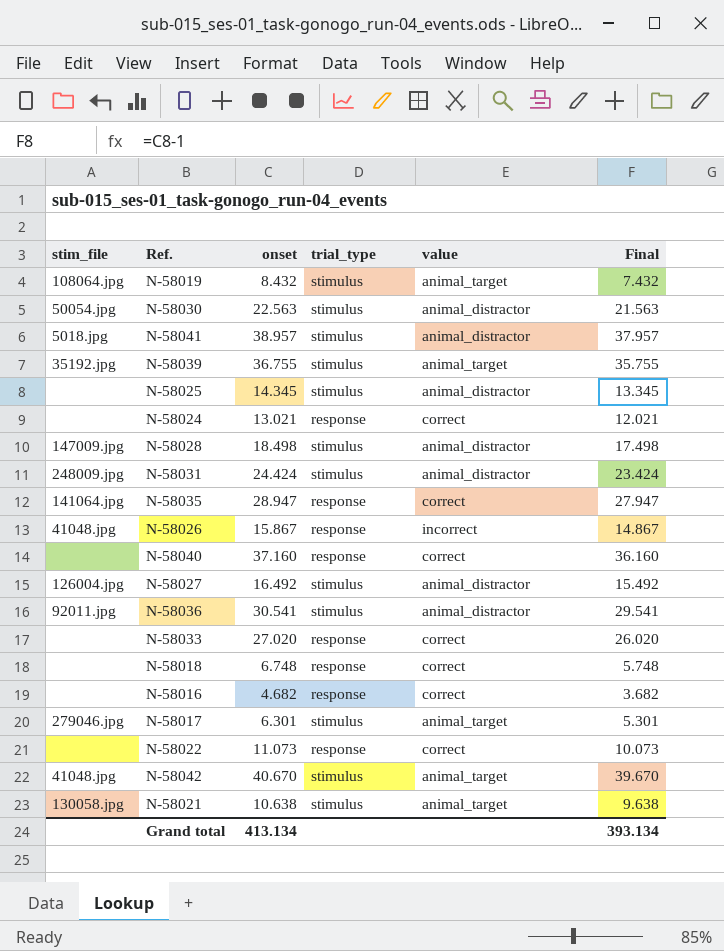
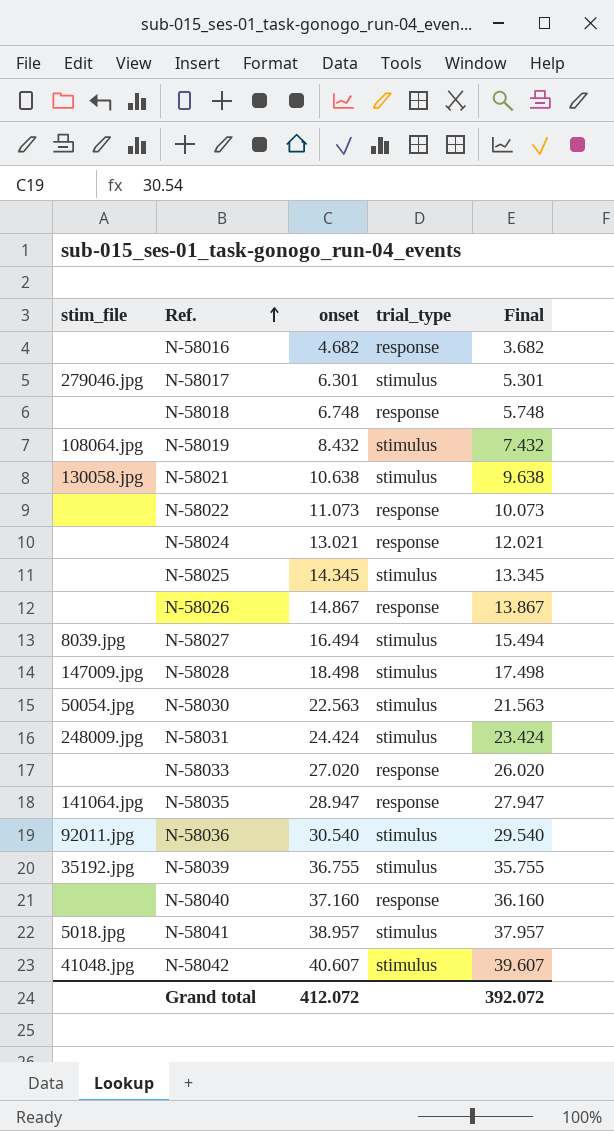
row order: none -> Ref. ascending
column value | position: 5 -> none
N-58026 | stim_file: 41048.jpg -> none
N-58026 | onset: 15.867 -> 14.867
N-58026 | Final: 14.867 -> 13.867
N-58027 | stim_file: 126004.jpg -> 8039.jpg
N-58027 | onset: 16.492 -> 16.494
N-58027 | Final: 15.492 -> 15.494
N-58036 | onset: 30.541 -> 30.540
N-58036 | Final: 29.541 -> 29.540
N-58042 | onset: 40.670 -> 40.607
N-58042 | Final: 39.670 -> 39.607
Grand total | onset: 413.134 -> 412.072
Grand total | Final: 393.134 -> 392.072

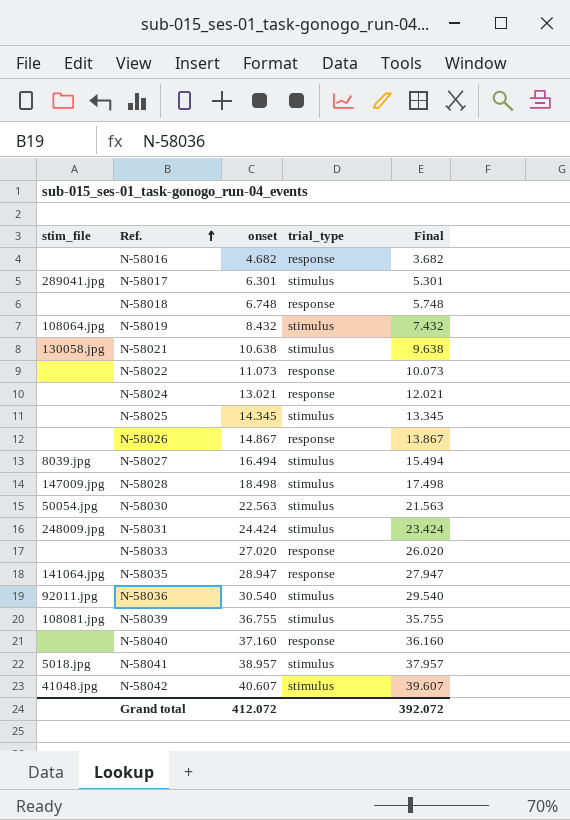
N-58017 | stim_file: 279046.jpg -> 289041.jpg
N-58039 | stim_file: 35192.jpg -> 108081.jpg

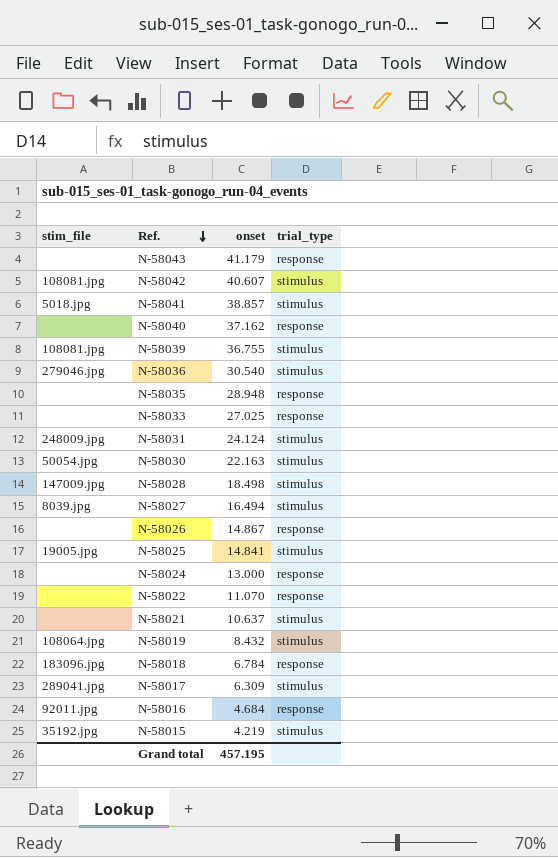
row order: Ref. ascending -> Ref. descending
column Final | formula: [onset] - 1 -> none
row N-58043: none -> none | 41.179 | response
N-58042 | stim_file: 41048.jpg -> 108081.jpg
N-58041 | onset: 38.957 -> 38.857
N-58040 | onset: 37.160 -> 37.162
N-58036 | stim_file: 92011.jpg -> 279046.jpg
N-58035 | stim_file: 141064.jpg -> none
N-58035 | onset: 28.947 -> 28.948
N-58033 | onset: 27.020 -> 27.025
N-58031 | onset: 24.424 -> 24.124
N-58030 | onset: 22.563 -> 22.163
N-58025 | stim_file: none -> 19005.jpg
N-58025 | onset: 14.345 -> 14.841
N-58024 | onset: 13.021 -> 13.000
N-58022 | onset: 11.073 -> 11.070
N-58021 | stim_file: 130058.jpg -> none
N-58021 | onset: 10.638 -> 10.637
N-58018 | stim_file: none -> 183096.jpg
N-58018 | onset: 6.748 -> 6.784
N-58017 | onset: 6.301 -> 6.309
N-58016 | stim_file: none -> 92011.jpg
N-58016 | onset: 4.682 -> 4.684
row N-58015: none -> 35192.jpg | 4.219 | stimulus
Grand total | onset: 412.072 -> 457.195

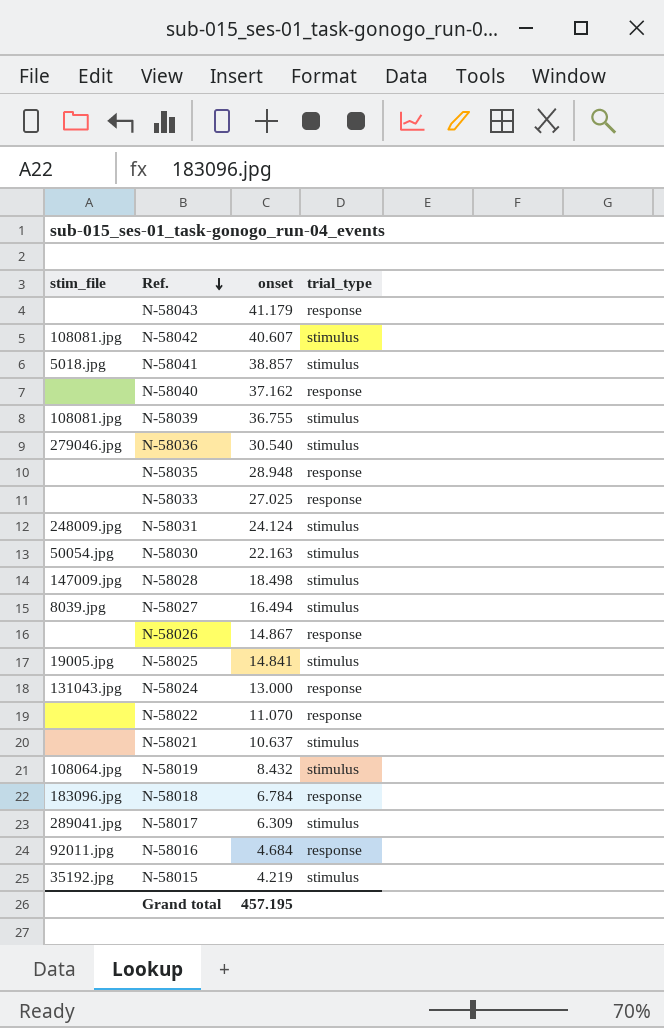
N-58024 | stim_file: none -> 131043.jpg

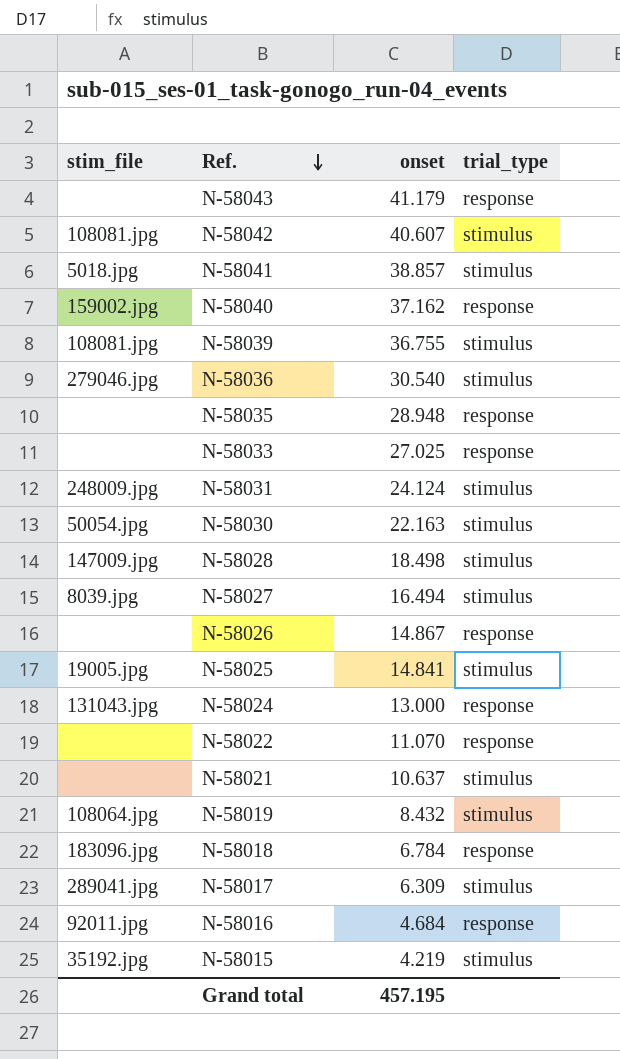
N-58040 | stim_file: none -> 159002.jpg

